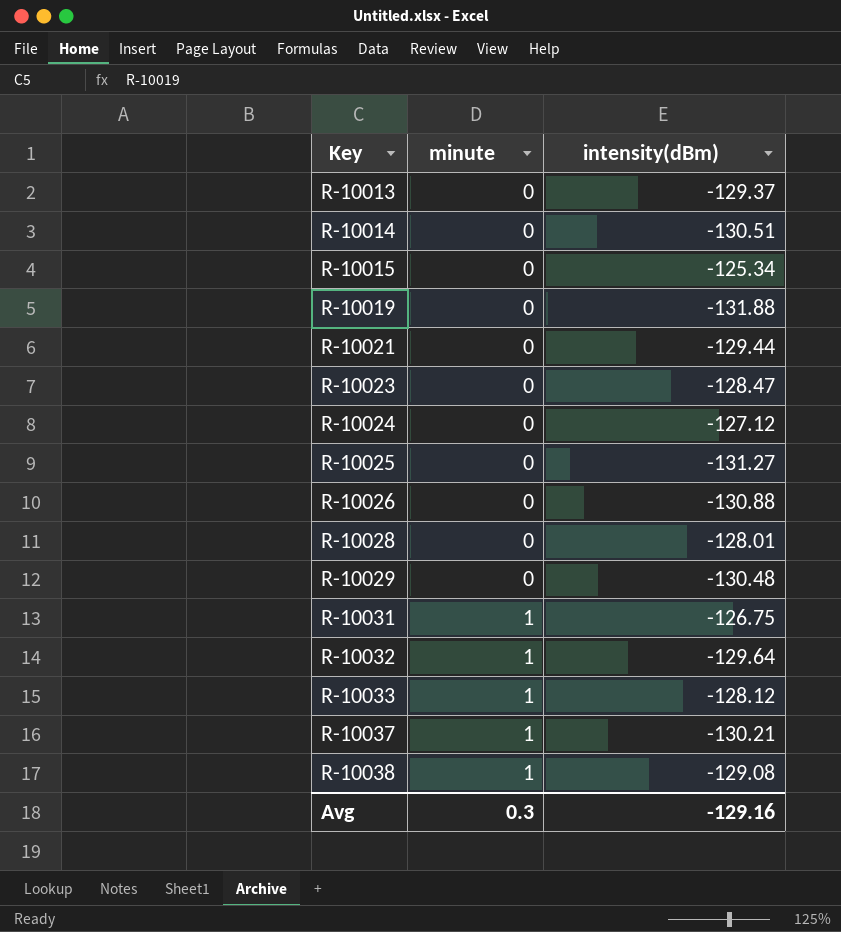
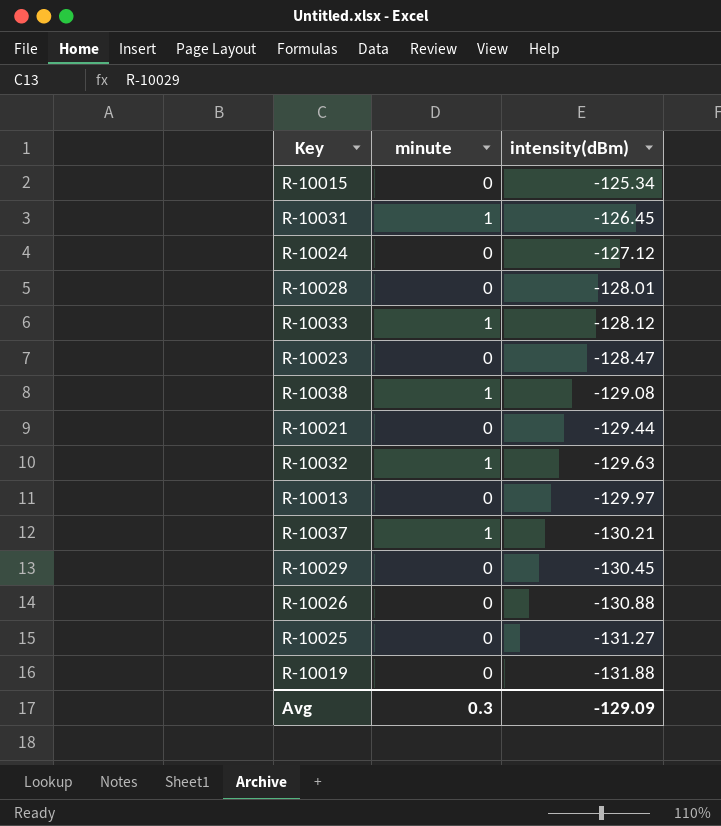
row order: Key ascending -> intensity(dBm) descending
row R-10014: 0 | -130.51 -> none
R-10031 | intensity(dBm): -126.75 -> -126.45
R-10032 | intensity(dBm): -129.64 -> -129.63
R-10013 | intensity(dBm): -129.37 -> -129.97
R-10029 | intensity(dBm): -130.48 -> -130.45
Avg | intensity(dBm): -129.16 -> -129.09

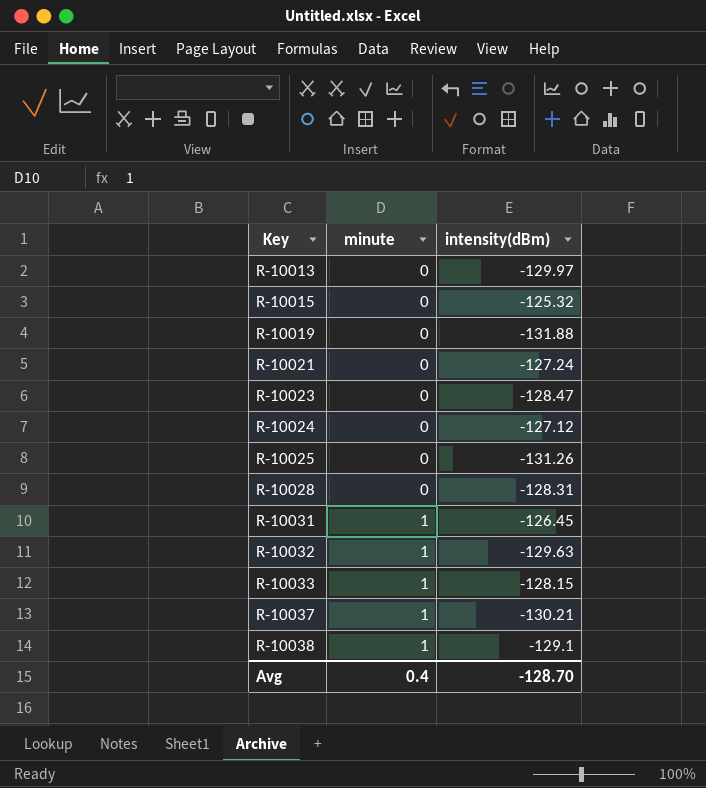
row order: intensity(dBm) descending -> Key ascending
row R-10029: 0 | -130.45 -> none
row R-10026: 0 | -130.88 -> none
R-10015 | intensity(dBm): -125.34 -> -125.32
R-10021 | intensity(dBm): -129.44 -> -127.24
R-10025 | intensity(dBm): -131.27 -> -131.26
R-10028 | intensity(dBm): -128.01 -> -128.31
R-10033 | intensity(dBm): -128.12 -> -128.15
R-10038 | intensity(dBm): -129.08 -> -129.1
Avg | minute: 0.3 -> 0.4
Avg | intensity(dBm): -129.09 -> -128.70

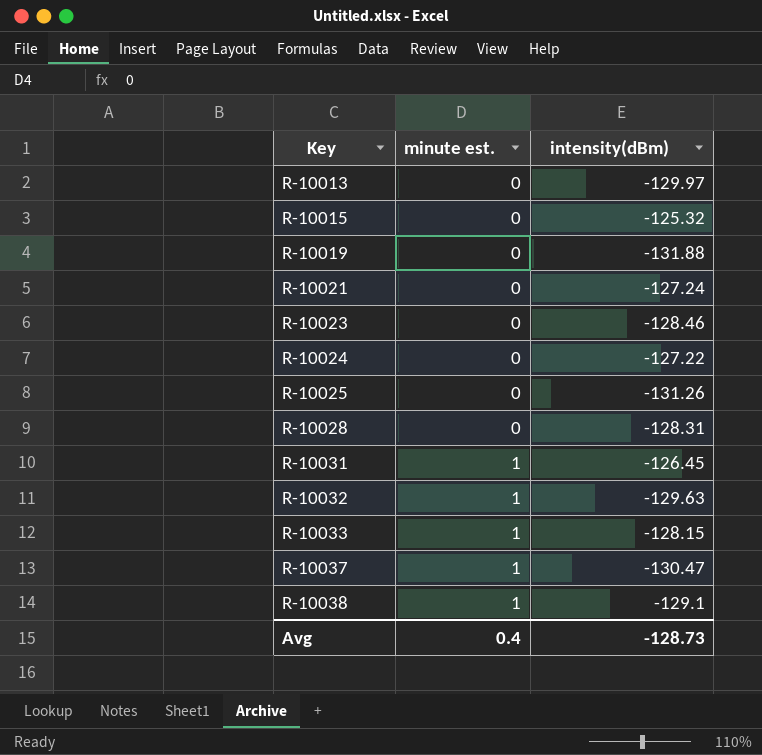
column name: minute -> minute est.
R-10023 | intensity(dBm): -128.47 -> -128.46
R-10024 | intensity(dBm): -127.12 -> -127.22
R-10037 | intensity(dBm): -130.21 -> -130.47
Avg | intensity(dBm): -128.70 -> -128.73

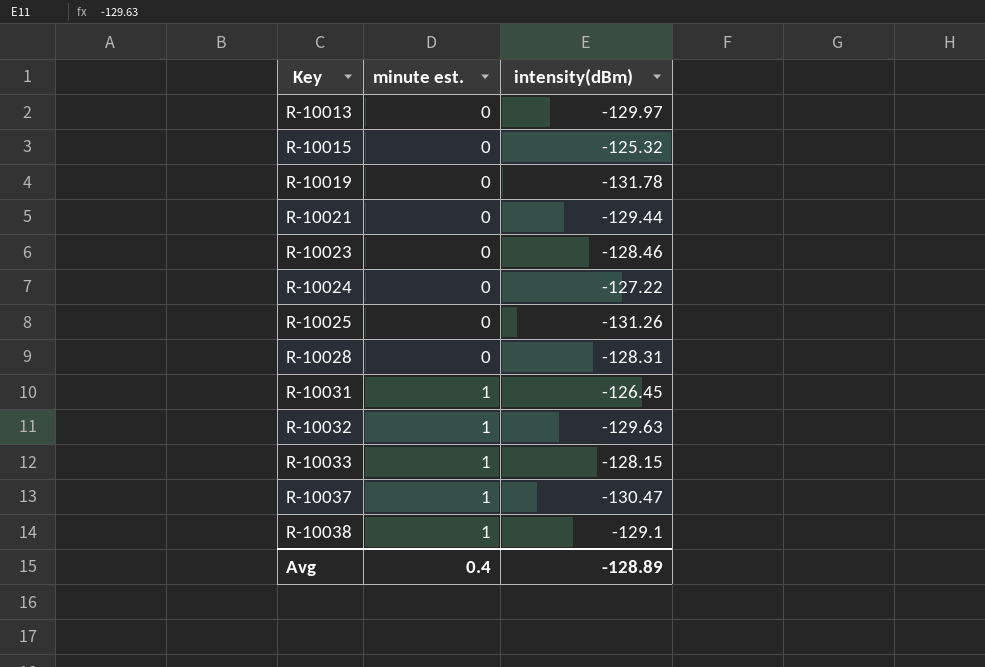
R-10019 | intensity(dBm): -131.88 -> -131.78
R-10021 | intensity(dBm): -127.24 -> -129.44
Avg | intensity(dBm): -128.73 -> -128.89

